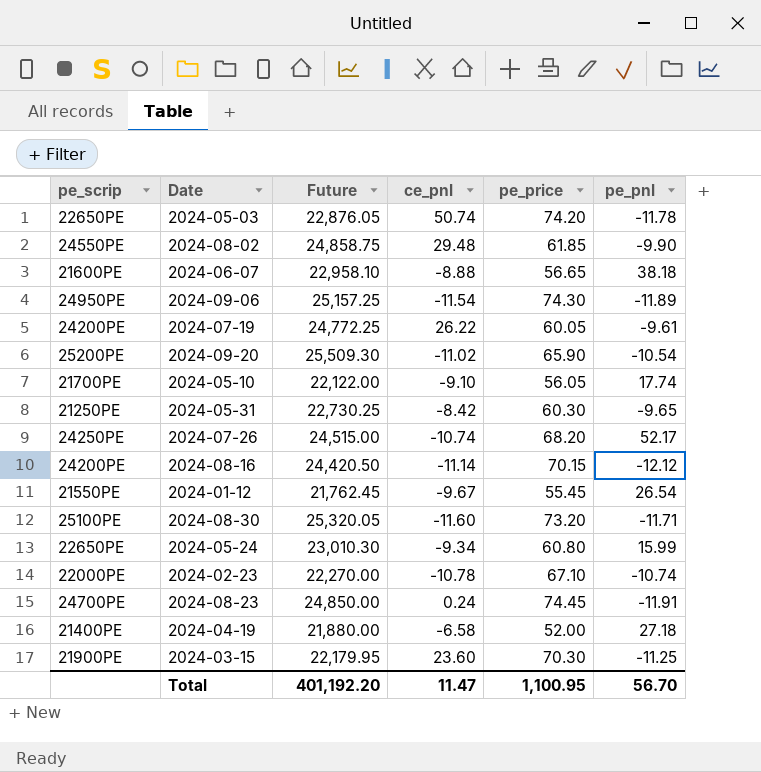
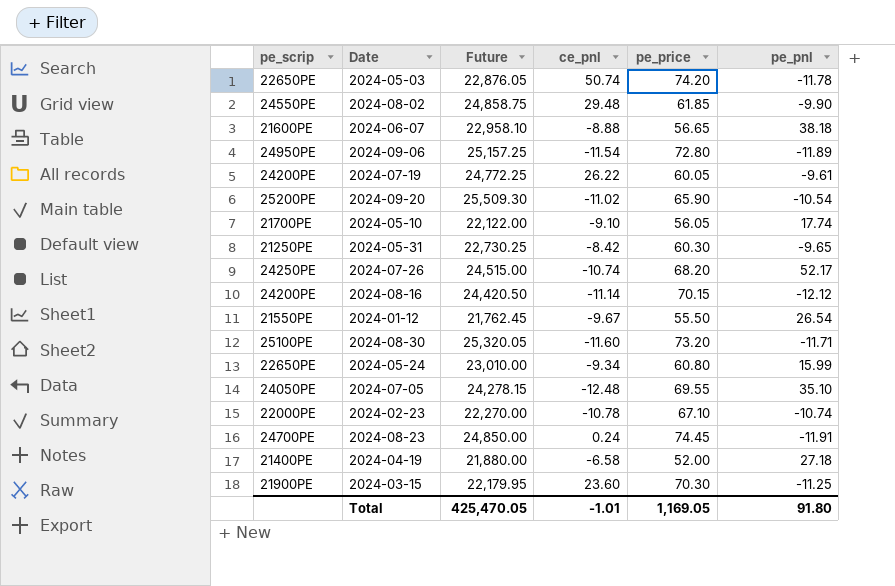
2024-09-06 | pe_price: 74.30 -> 72.80
2024-01-12 | pe_price: 55.45 -> 55.50
2024-05-24 | Future: 23,010.30 -> 23,010.00
row 2024-07-05: none -> 24050PE | 24,278.15 | -12.48 | 69.55 | 35.10
Total | Future: 401,192.20 -> 425,470.05
Total | ce_pnl: 11.47 -> -1.01
Total | pe_price: 1,100.95 -> 1,169.05
Total | pe_pnl: 56.70 -> 91.80

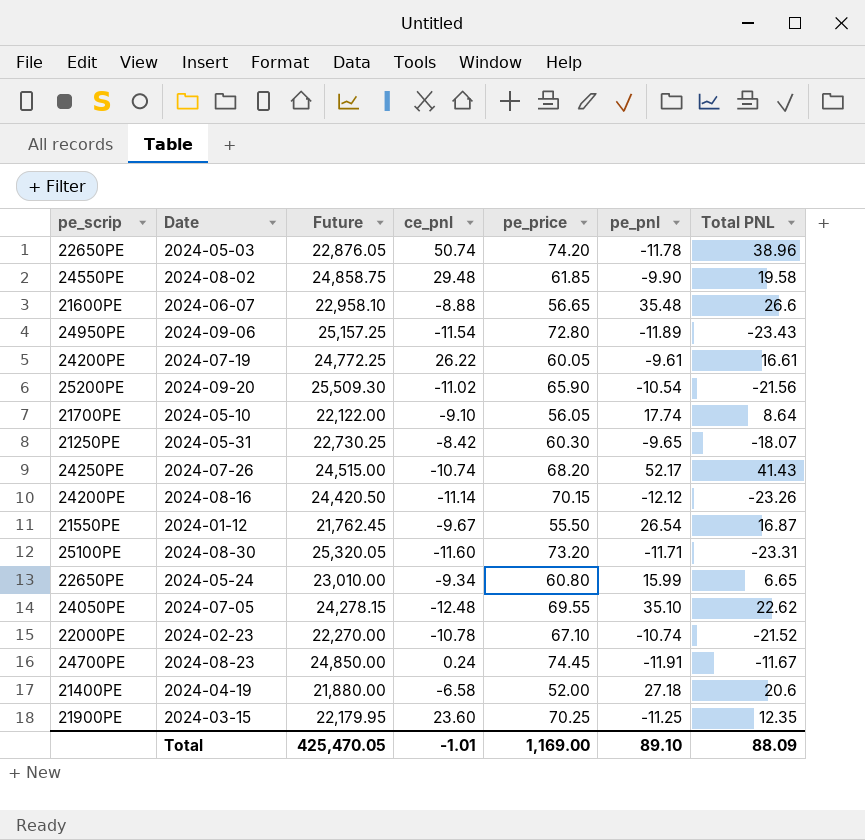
column Total PNL | formula: none -> [ce_pnl] + [pe_pnl]
2024-06-07 | pe_pnl: 38.18 -> 35.48
2024-03-15 | pe_price: 70.30 -> 70.25
Total | pe_price: 1,169.05 -> 1,169.00
Total | pe_pnl: 91.80 -> 89.10

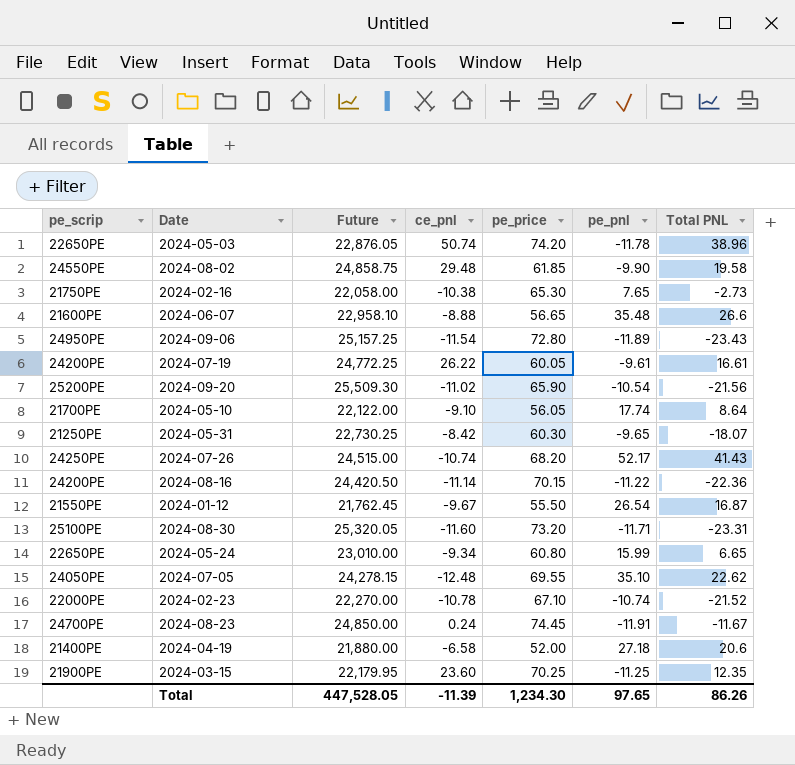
row 2024-02-16: none -> 21750PE | 22,058.00 | -10.38 | 65.30 | 7.65 | -2.73
2024-08-16 | pe_pnl: -12.12 -> -11.22
2024-08-16 | Total PNL: -23.26 -> -22.36
Total | Future: 425,470.05 -> 447,528.05
Total | ce_pnl: -1.01 -> -11.39
Total | pe_price: 1,169.00 -> 1,234.30
Total | pe_pnl: 89.10 -> 97.65
Total | Total PNL: 88.09 -> 86.26

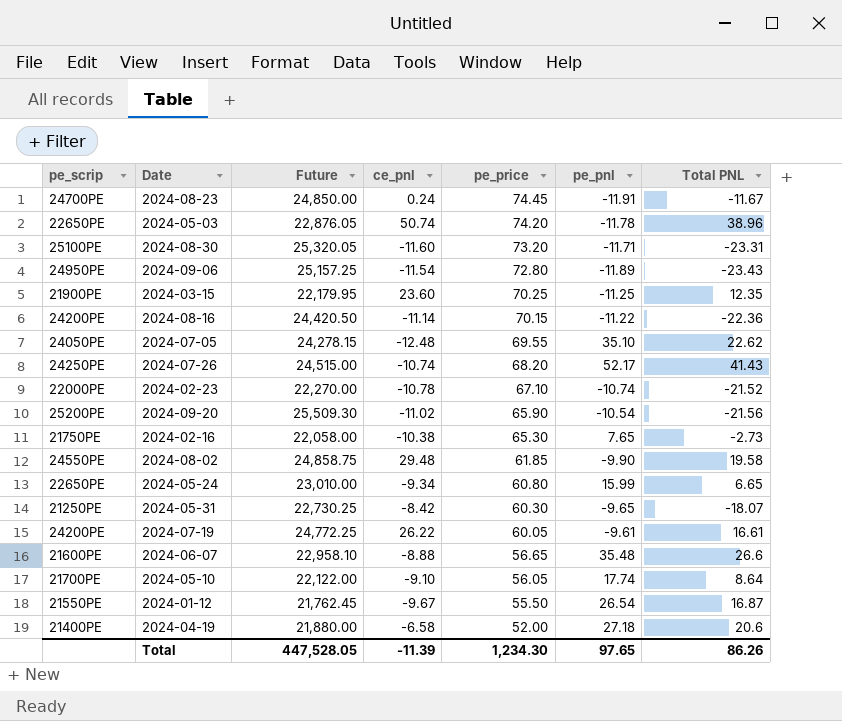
row order: none -> pe_price descending

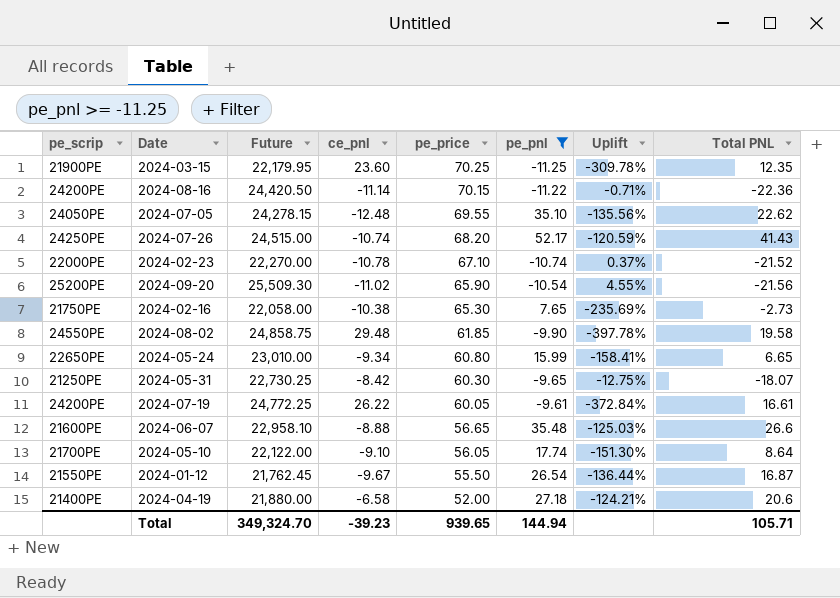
filter: none -> pe_pnl >= -11.25
column Uplift | formula: none -> ([ce_pnl] - [pe_pnl]) / [pe_pnl]
Total | Future: 447,528.05 -> 349,324.70
Total | ce_pnl: -11.39 -> -39.23
Total | pe_price: 1,234.30 -> 939.65
Total | pe_pnl: 97.65 -> 144.94
Total | Total PNL: 86.26 -> 105.71

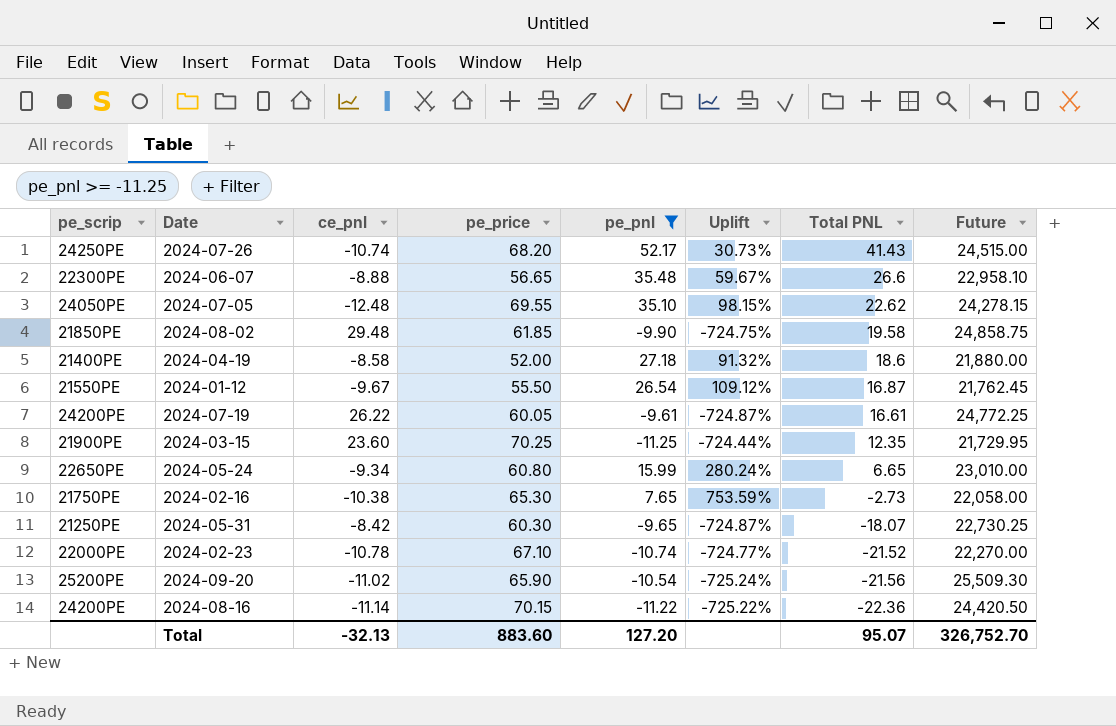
row order: pe_price descending -> Total PNL descending
column Uplift | formula: ([ce_pnl] - [pe_pnl]) / [pe_pnl] -> ([pe_price] - [pe_pnl]) / [pe_pnl]
column Future | position: 3 -> 8
row 2024-05-10: 21700PE | 22,122.00 | -9.10 | 56.05 | 17.74 | -151.30% | 8.64 -> none
2024-06-07 | pe_scrip: 21600PE -> 22300PE
2024-08-02 | pe_scrip: 24550PE -> 21850PE
2024-04-19 | ce_pnl: -6.58 -> -8.58
2024-04-19 | Total PNL: 20.6 -> 18.6
2024-03-15 | Future: 22,179.95 -> 21,729.95
Total | ce_pnl: -39.23 -> -32.13
Total | pe_price: 939.65 -> 883.60
Total | pe_pnl: 144.94 -> 127.20
Total | Total PNL: 105.71 -> 95.07
Total | Future: 349,324.70 -> 326,752.70

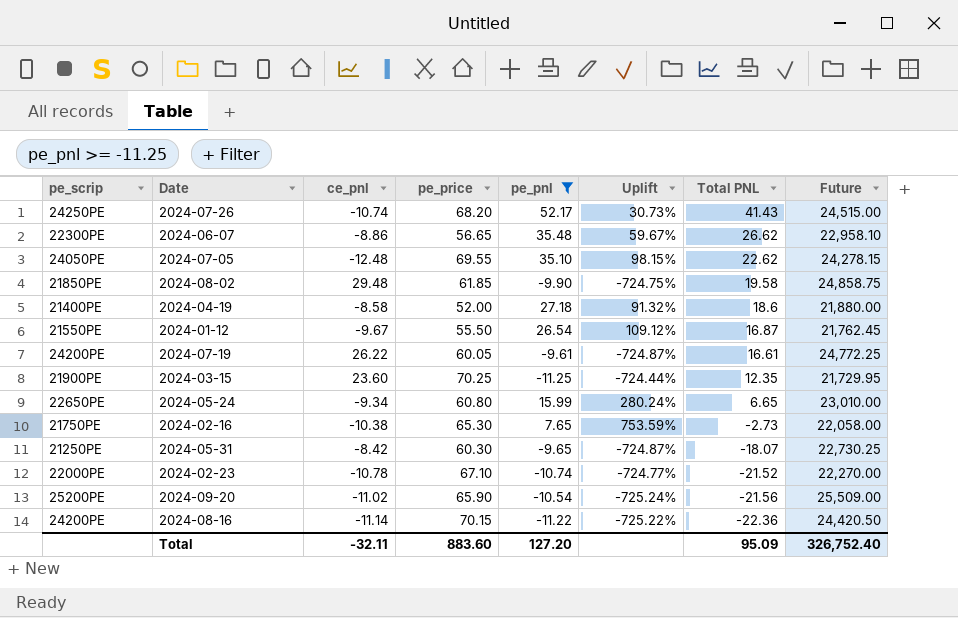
2024-06-07 | ce_pnl: -8.88 -> -8.86
2024-06-07 | Total PNL: 26.6 -> 26.62
2024-09-20 | Future: 25,509.30 -> 25,509.00
Total | ce_pnl: -32.13 -> -32.11
Total | Total PNL: 95.07 -> 95.09
Total | Future: 326,752.70 -> 326,752.40

